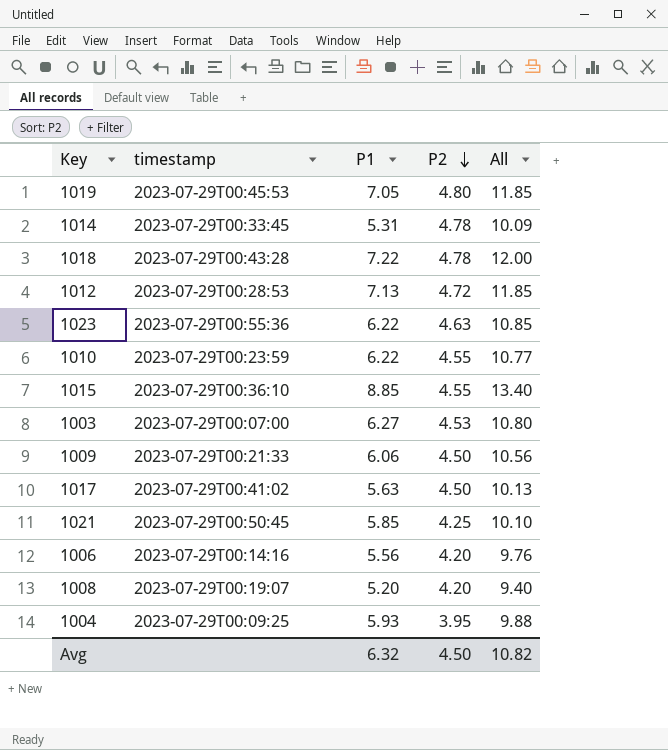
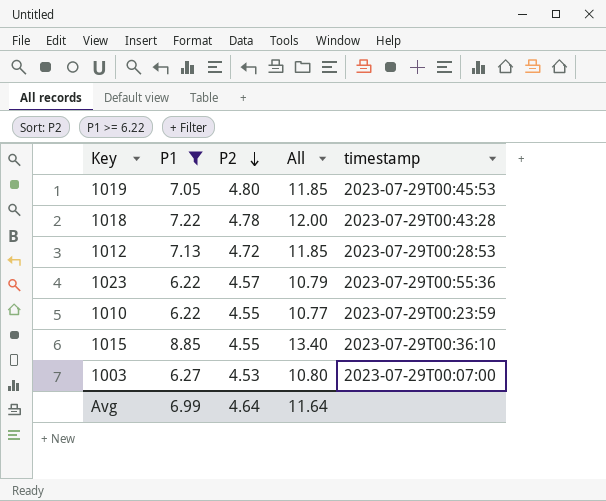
filter: none -> P1 >= 6.22
column timestamp | position: 2 -> 5
1023 | P2: 4.63 -> 4.57
1023 | All: 10.85 -> 10.79
Avg | P1: 6.32 -> 6.99
Avg | P2: 4.50 -> 4.64
Avg | All: 10.82 -> 11.64

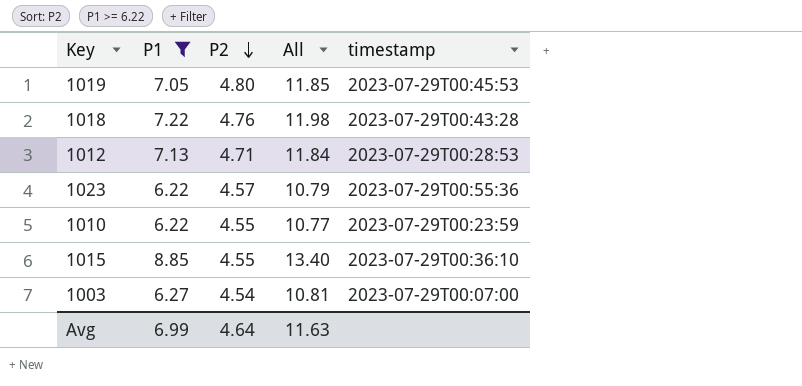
1018 | P2: 4.78 -> 4.76
1018 | All: 12.00 -> 11.98
1012 | P2: 4.72 -> 4.71
1012 | All: 11.85 -> 11.84
1003 | P2: 4.53 -> 4.54
1003 | All: 10.80 -> 10.81
Avg | All: 11.64 -> 11.63

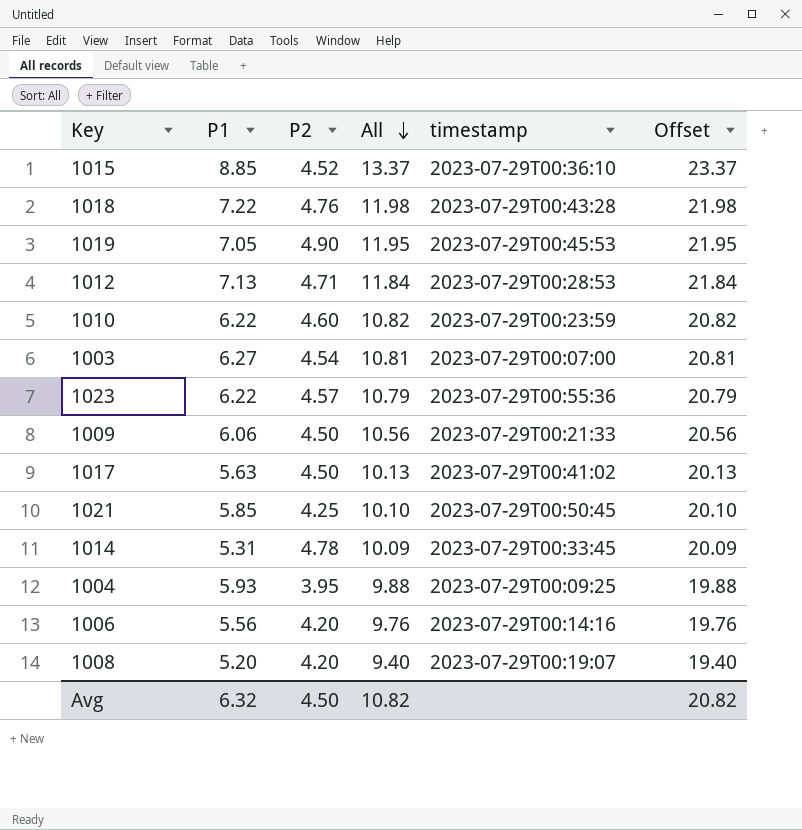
filter: P1 >= 6.22 -> none
row order: P2 descending -> All descending
column Offset | formula: none -> [All] + 10
1015 | P2: 4.55 -> 4.52
1015 | All: 13.40 -> 13.37
1019 | P2: 4.80 -> 4.90
1019 | All: 11.85 -> 11.95
1010 | P2: 4.55 -> 4.60
1010 | All: 10.77 -> 10.82
Avg | P1: 6.99 -> 6.32
Avg | P2: 4.64 -> 4.50
Avg | All: 11.63 -> 10.82

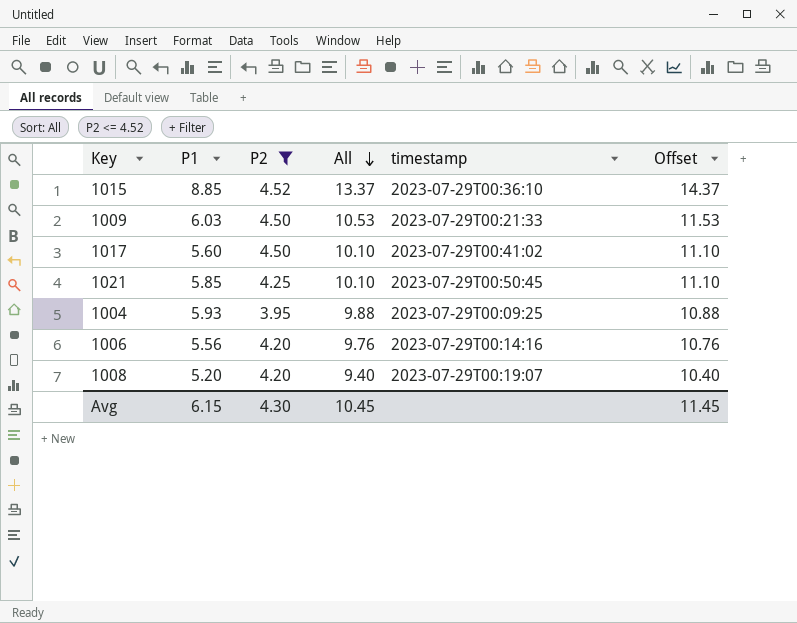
filter: none -> P2 <= 4.52
column Offset | formula: [All] + 10 -> [All] + 1
1009 | P1: 6.06 -> 6.03
1009 | All: 10.56 -> 10.53
1017 | P1: 5.63 -> 5.60
1017 | All: 10.13 -> 10.10
Avg | P1: 6.32 -> 6.15
Avg | P2: 4.50 -> 4.30
Avg | All: 10.82 -> 10.45
Avg | Offset: 20.82 -> 11.45

